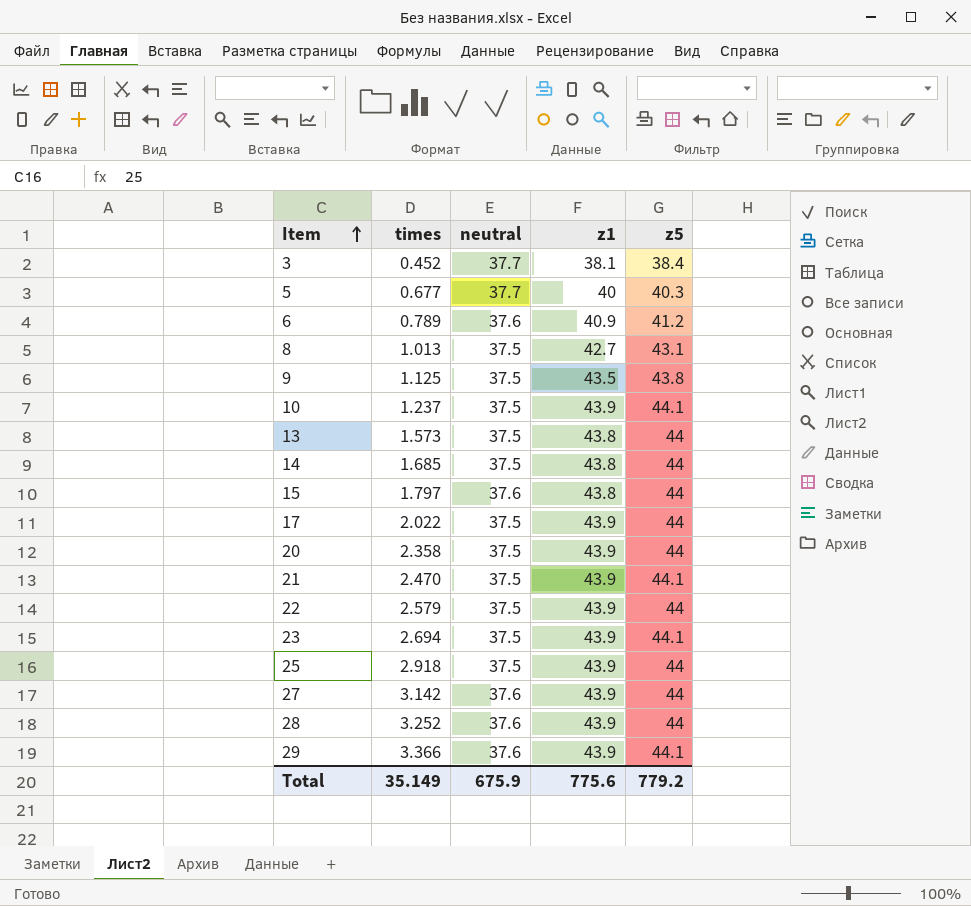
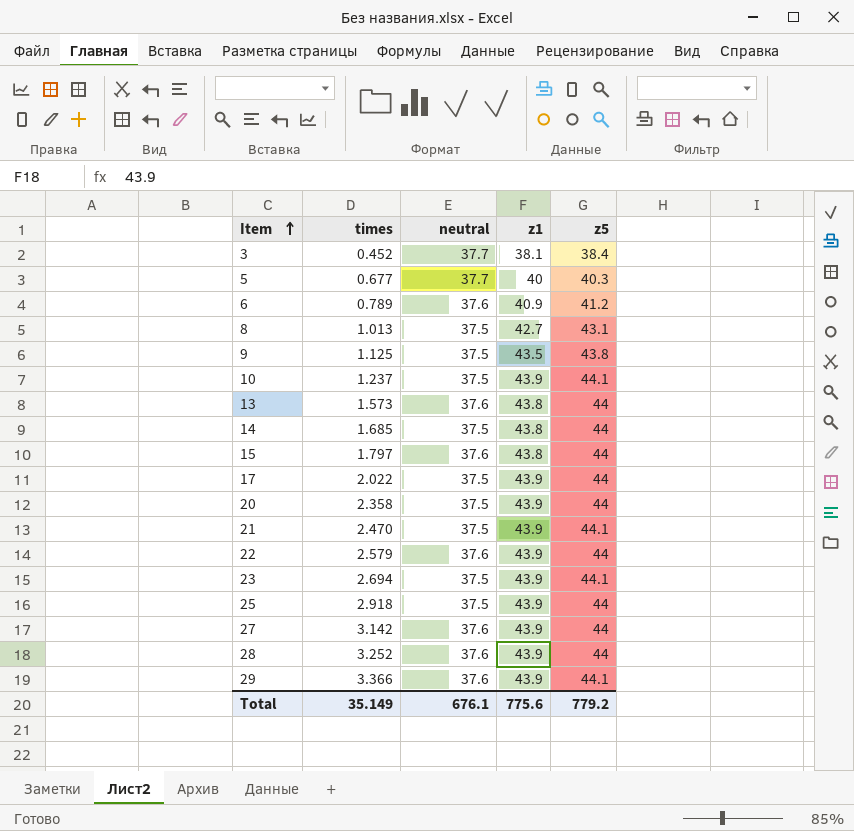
13 | neutral: 37.5 -> 37.6
22 | neutral: 37.5 -> 37.6
Total | neutral: 675.9 -> 676.1

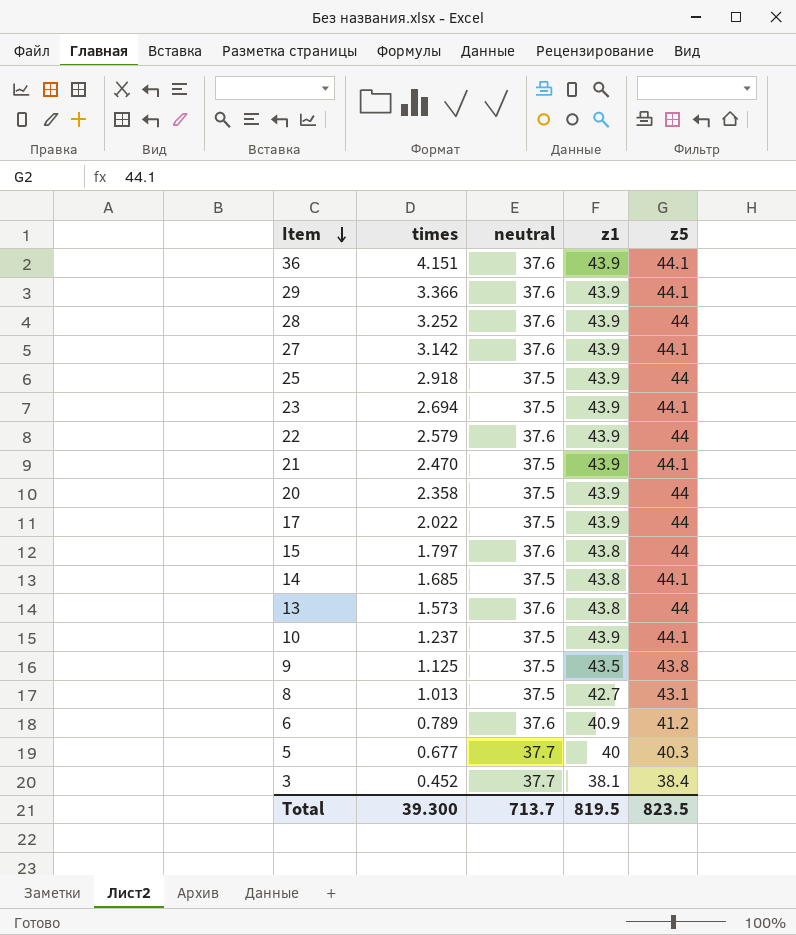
row order: Item ascending -> Item descending
row 36: none -> 4.151 | 37.6 | 43.9 | 44.1
27 | z5: 44 -> 44.1
14 | z5: 44 -> 44.1
Total | times: 35.149 -> 39.300
Total | neutral: 676.1 -> 713.7
Total | z1: 775.6 -> 819.5
Total | z5: 779.2 -> 823.5

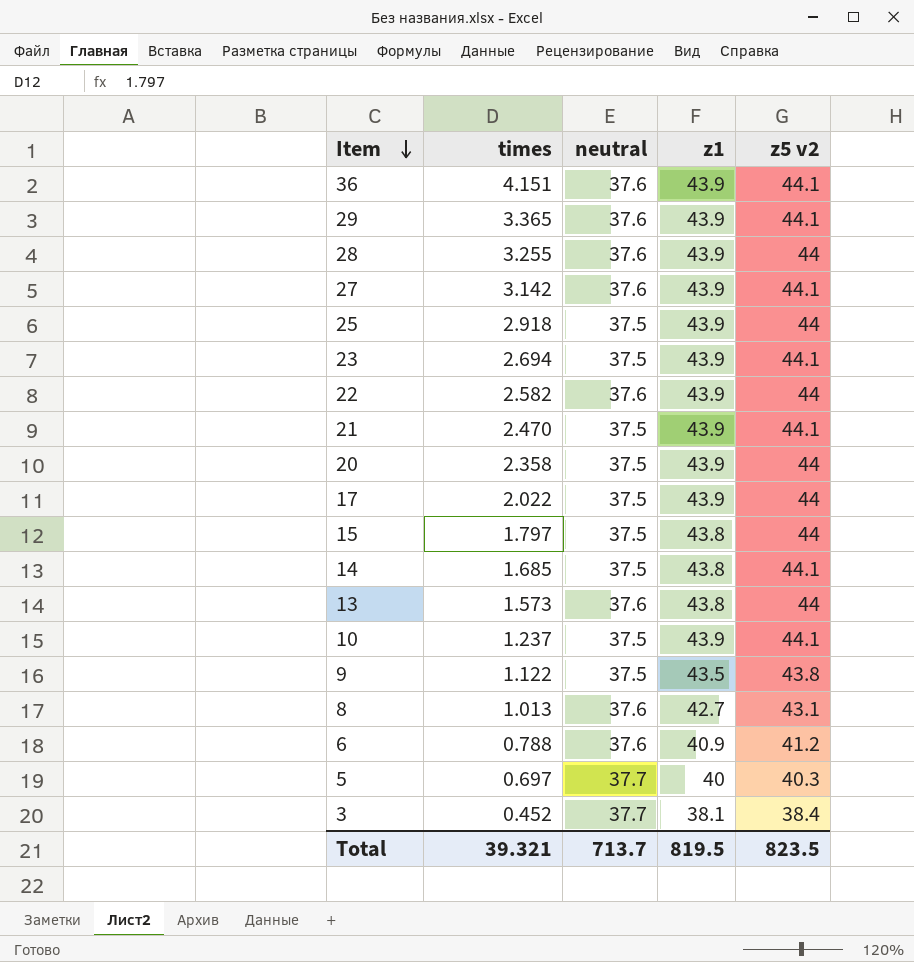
column name: z5 -> z5 v2
29 | times: 3.366 -> 3.365
28 | times: 3.252 -> 3.255
22 | times: 2.579 -> 2.582
15 | neutral: 37.6 -> 37.5
9 | times: 1.125 -> 1.122
8 | neutral: 37.5 -> 37.6
6 | times: 0.789 -> 0.788
5 | times: 0.677 -> 0.697
Total | times: 39.300 -> 39.321

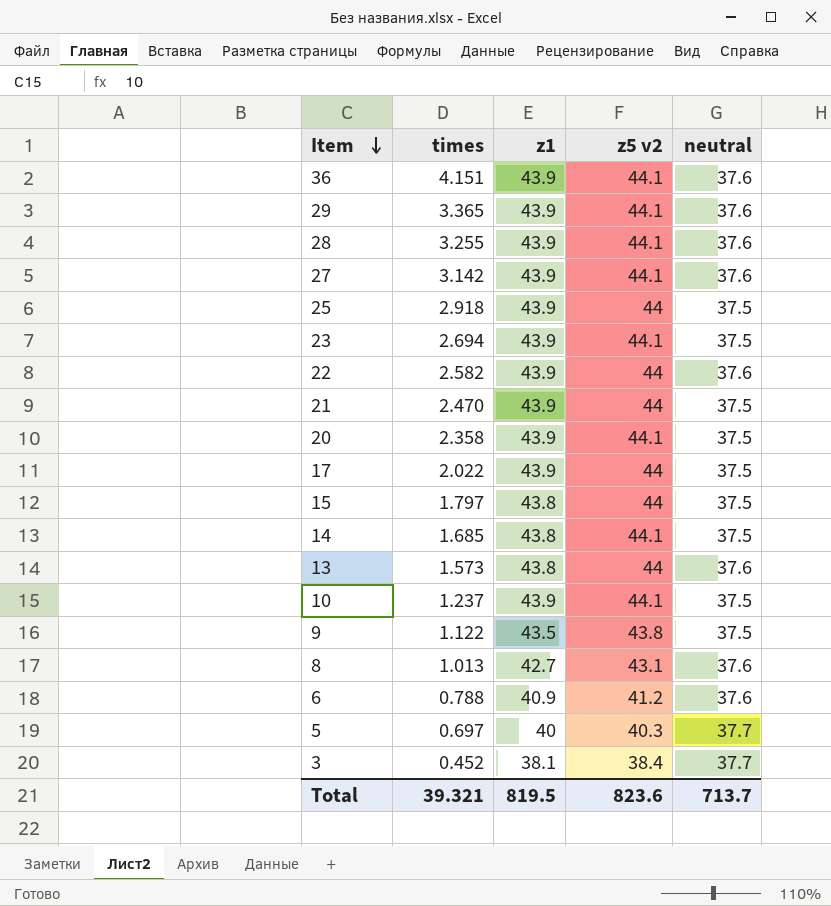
column neutral | position: 3 -> 5
28 | z5 v2: 44 -> 44.1
21 | z5 v2: 44.1 -> 44
20 | z5 v2: 44 -> 44.1
Total | z5 v2: 823.5 -> 823.6

